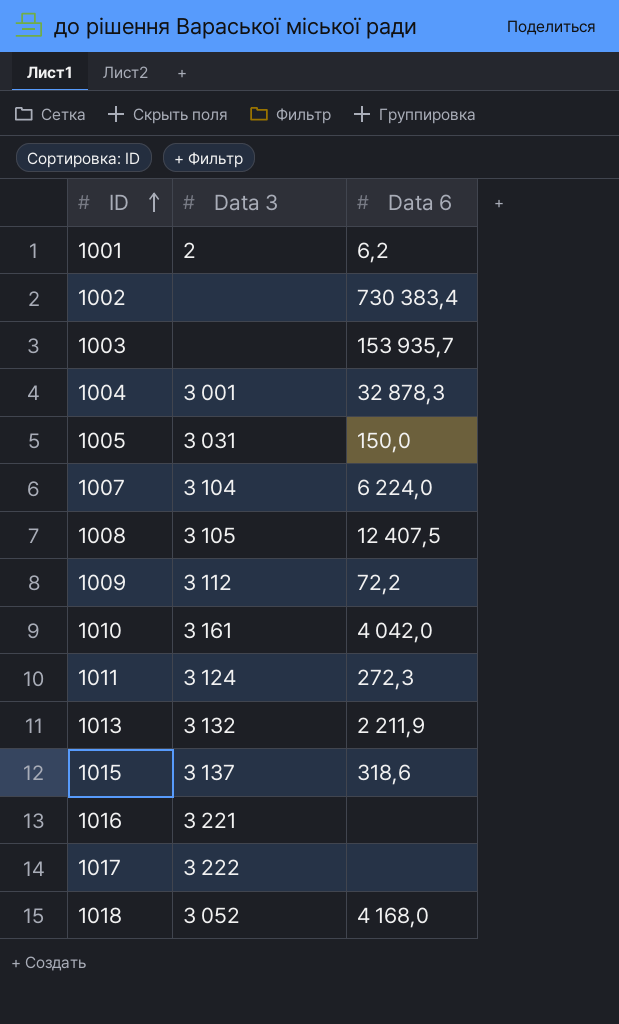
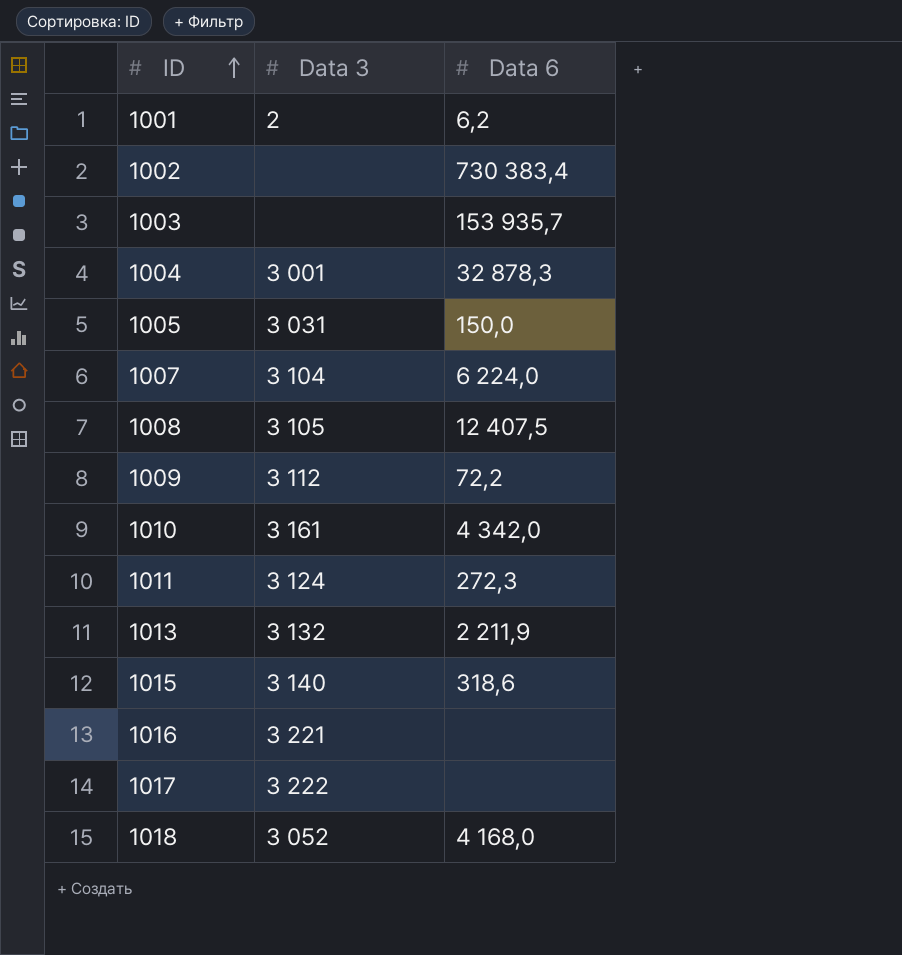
1010 | Data 6: 4 042,0 -> 4 342,0
1015 | Data 3: 3 137 -> 3 140

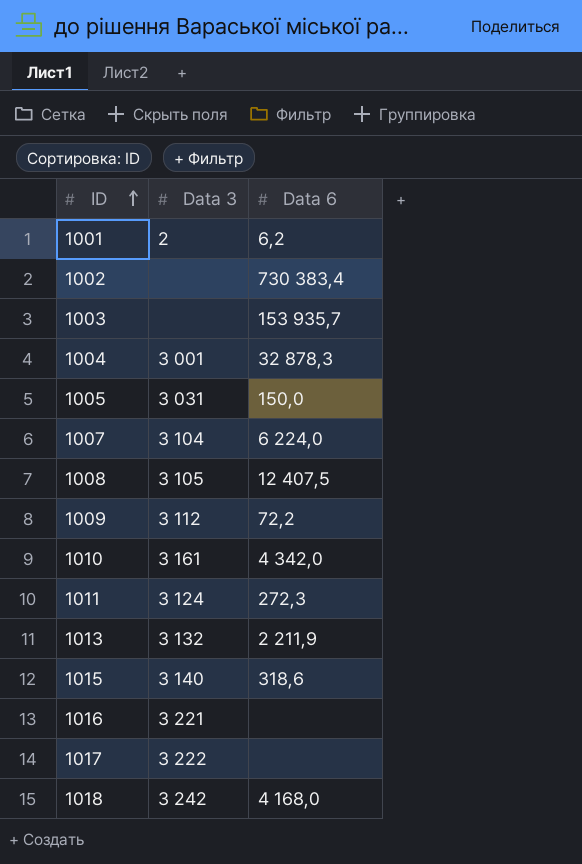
1018 | Data 3: 3 052 -> 3 242

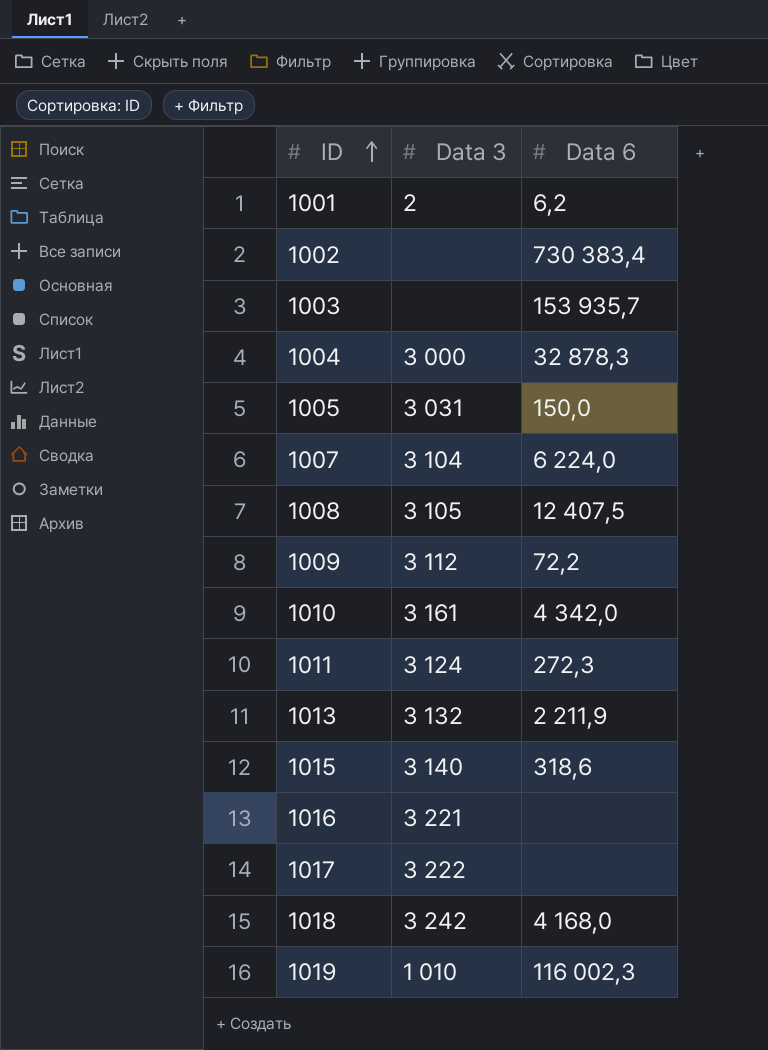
1004 | Data 3: 3 001 -> 3 000
row 1019: none -> 1 010 | 116 002,3

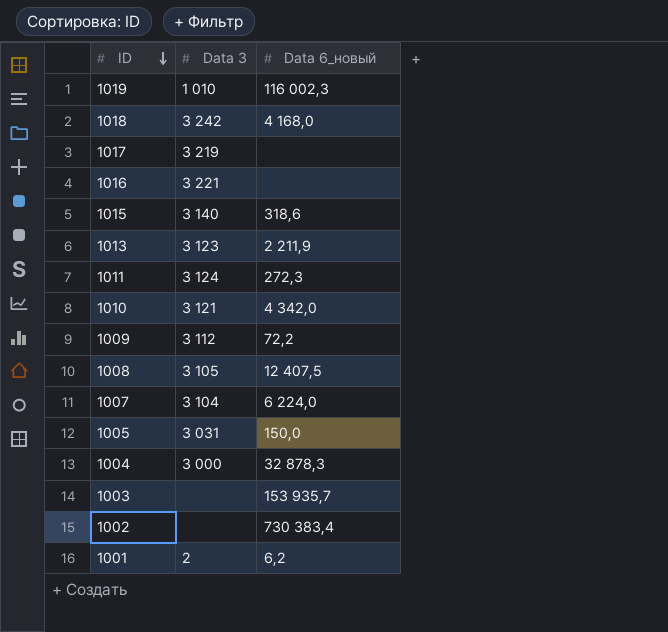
row order: ID ascending -> ID descending
column name: Data 6 -> Data 6_новый
1017 | Data 3: 3 222 -> 3 219
1013 | Data 3: 3 132 -> 3 123
1010 | Data 3: 3 161 -> 3 121

